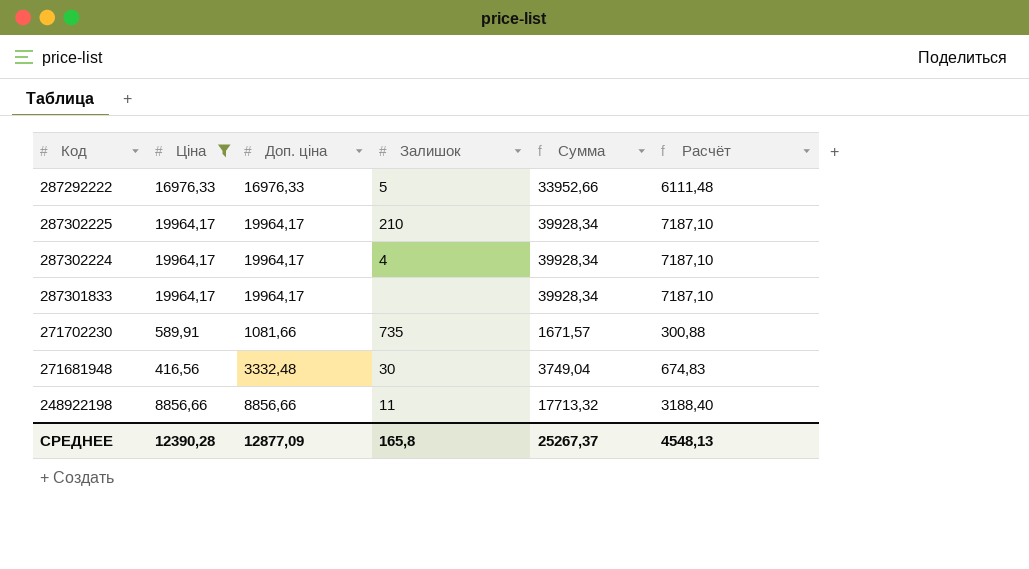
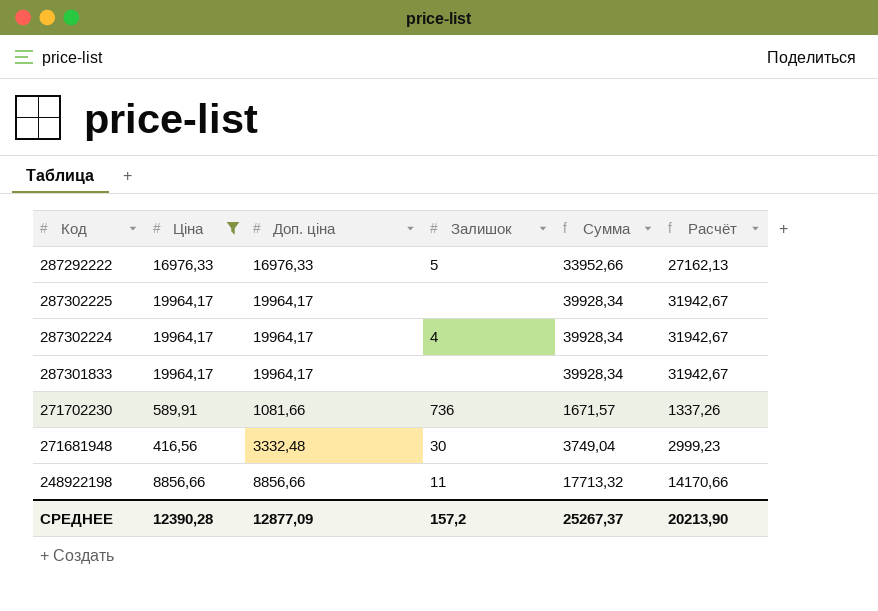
column Расчёт | formula: [Сумма] * 0,18 -> [Сумма] * 0,8
287302225 | Залишок: 210 -> none
271702230 | Залишок: 735 -> 736
СРЕДНЕЕ | Залишок: 165,8 -> 157,2
СРЕДНЕЕ | Расчёт: 4548,13 -> 20213,90

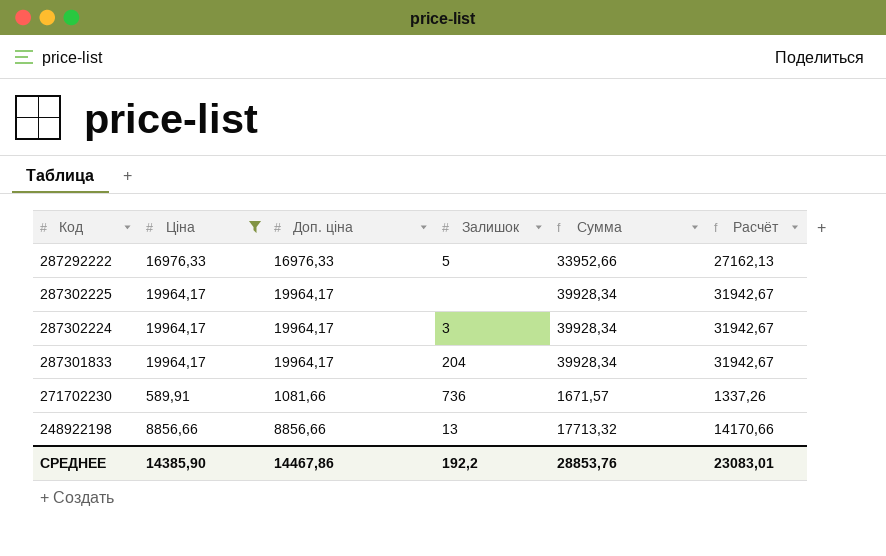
row 271681948: 416,56 | 3332,48 | 30 | 3749,04 | 2999,23 -> none
287302224 | Залишок: 4 -> 3
287301833 | Залишок: none -> 204
248922198 | Залишок: 11 -> 13
СРЕДНЕЕ | Ціна: 12390,28 -> 14385,90
СРЕДНЕЕ | Доп. ціна: 12877,09 -> 14467,86
СРЕДНЕЕ | Залишок: 157,2 -> 192,2
СРЕДНЕЕ | Сумма: 25267,37 -> 28853,76
СРЕДНЕЕ | Расчёт: 20213,90 -> 23083,01

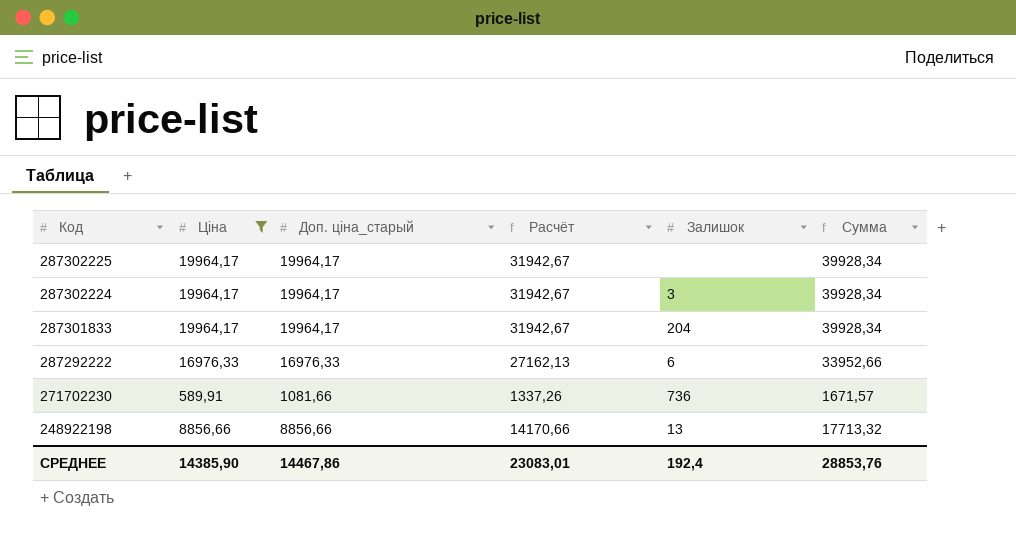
row order: none -> Код descending
column name: Доп. ціна -> Доп. ціна_старый
column Расчёт | position: 6 -> 4
287292222 | Залишок: 5 -> 6
СРЕДНЕЕ | Залишок: 192,2 -> 192,4

